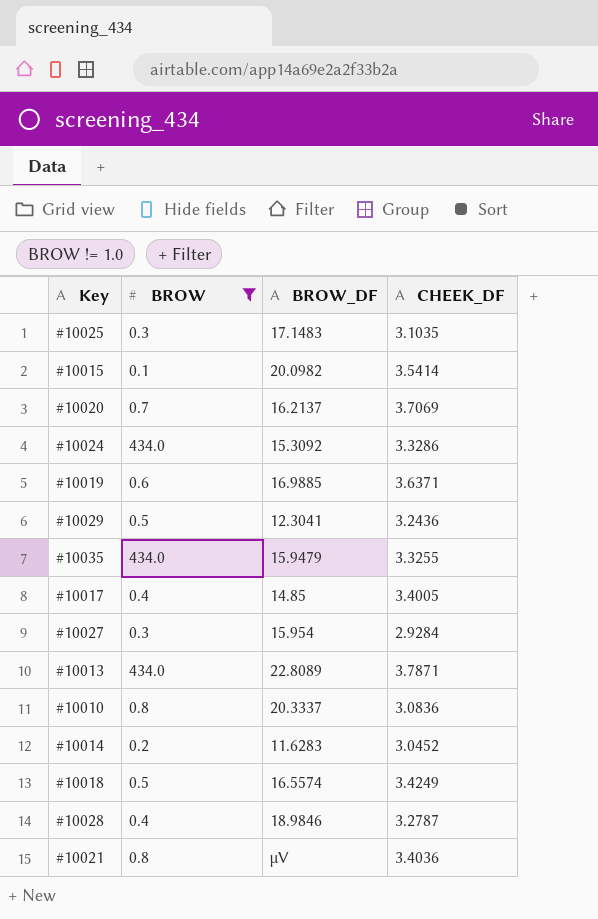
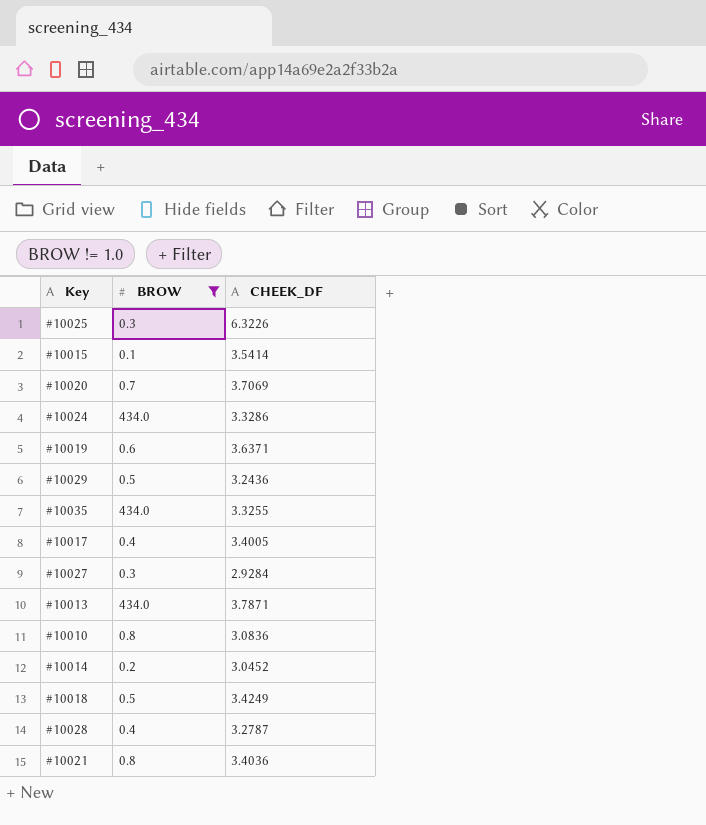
column BROW_DF | position: 3 -> none
#10025 | CHEEK_DF: 3.1035 -> 6.3226

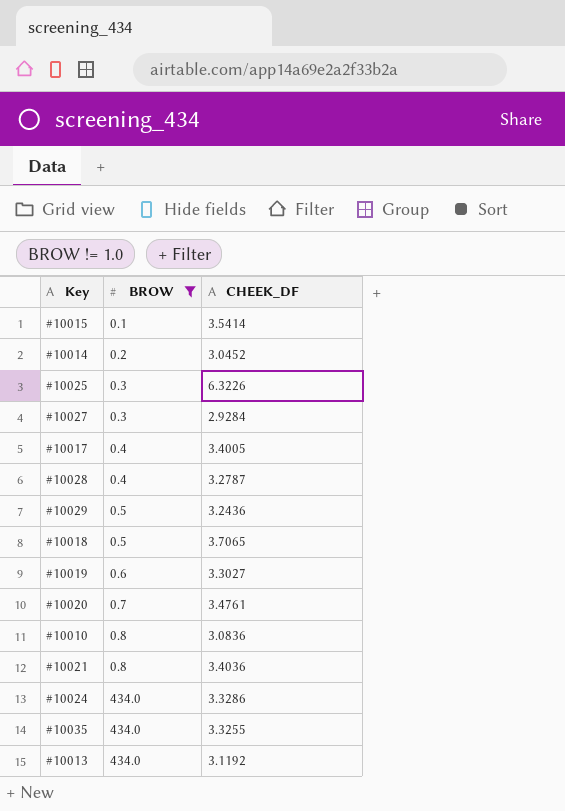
row order: none -> BROW ascending
#10018 | CHEEK_DF: 3.4249 -> 3.7065
#10019 | CHEEK_DF: 3.6371 -> 3.3027
#10020 | CHEEK_DF: 3.7069 -> 3.4761
#10013 | CHEEK_DF: 3.7871 -> 3.1192

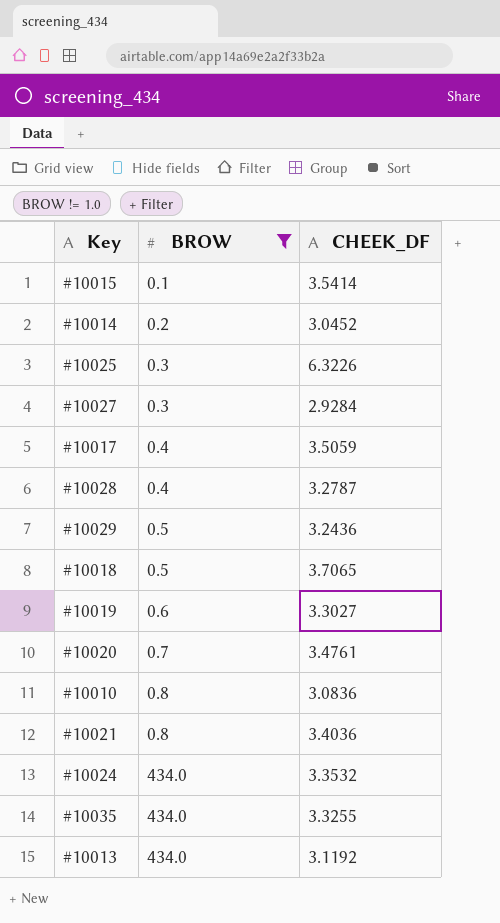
#10017 | CHEEK_DF: 3.4005 -> 3.5059
#10024 | CHEEK_DF: 3.3286 -> 3.3532

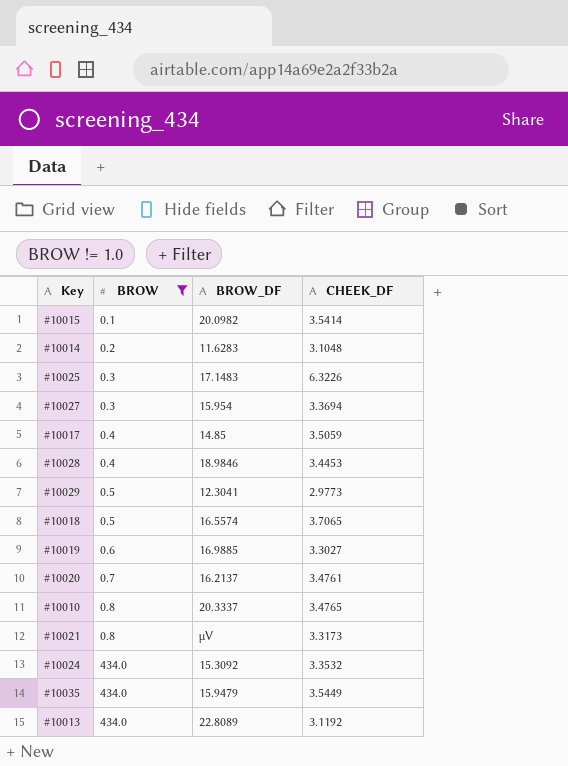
column BROW_DF | position: none -> 3
#10014 | CHEEK_DF: 3.0452 -> 3.1048
#10027 | CHEEK_DF: 2.9284 -> 3.3694
#10028 | CHEEK_DF: 3.2787 -> 3.4453
#10029 | CHEEK_DF: 3.2436 -> 2.9773
#10010 | CHEEK_DF: 3.0836 -> 3.4765
#10021 | CHEEK_DF: 3.4036 -> 3.3173
#10035 | CHEEK_DF: 3.3255 -> 3.5449

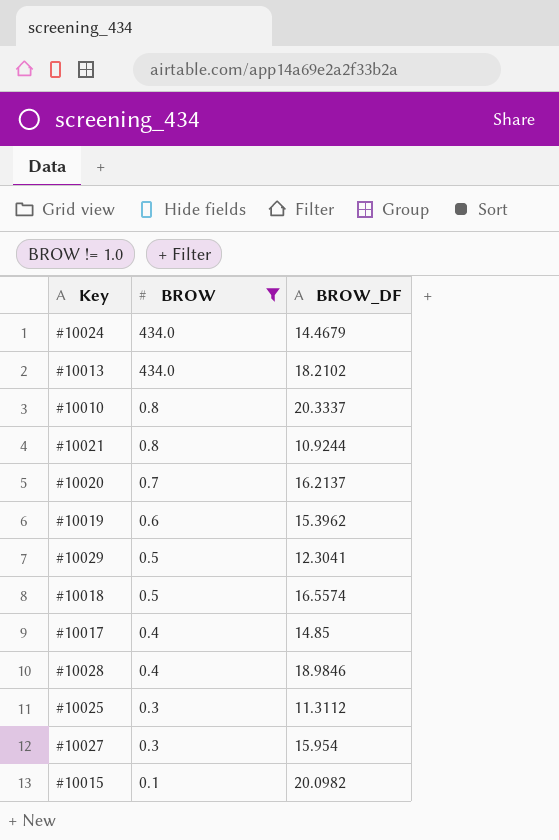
row order: BROW ascending -> BROW descending
column CHEEK_DF | position: 4 -> none
row #10014: 0.2 | 11.6283 | 3.1048 -> none
row #10035: 434.0 | 15.9479 | 3.5449 -> none
#10024 | BROW_DF: 15.3092 -> 14.4679
#10013 | BROW_DF: 22.8089 -> 18.2102
#10021 | BROW_DF: µV -> 10.9244
#10019 | BROW_DF: 16.9885 -> 15.3962
#10025 | BROW_DF: 17.1483 -> 11.3112

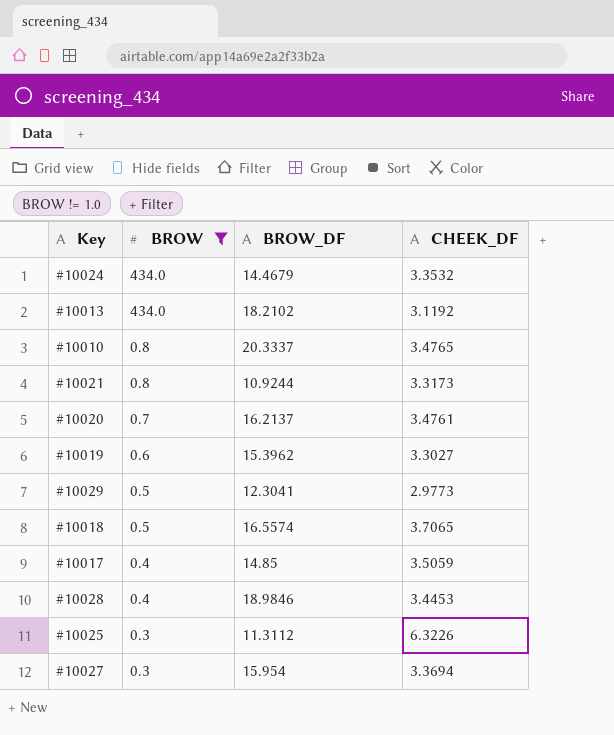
column CHEEK_DF | position: none -> 4
row #10015: 0.1 | 20.0982 -> none

